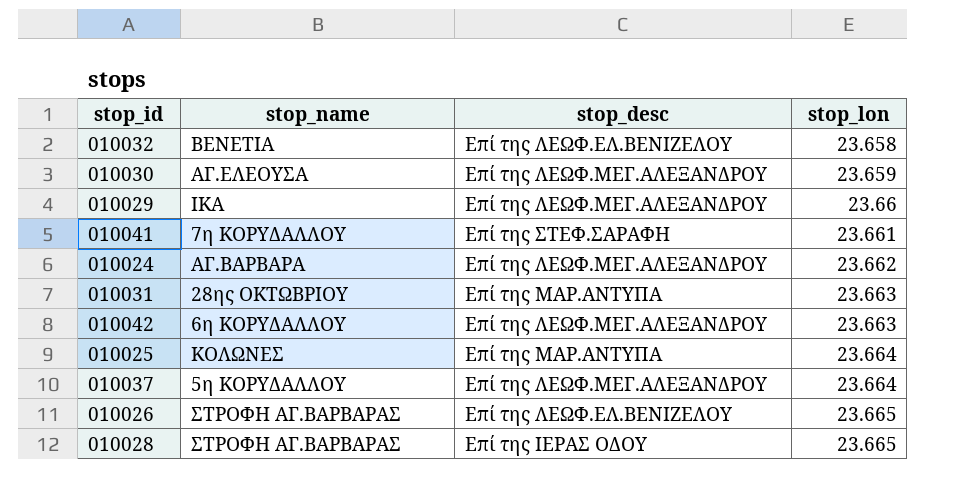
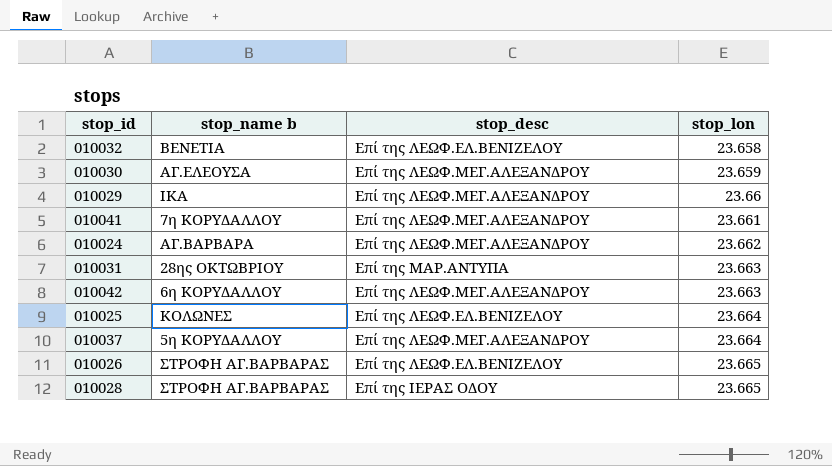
column name: stop_name -> stop_name b
010041 | stop_desc: Επί της ΣΤΕΦ.ΣΑΡΑΦΗ -> Επί της ΛΕΩΦ.ΜΕΓ.ΑΛΕΞΑΝΔΡΟΥ
010025 | stop_desc: Επί της ΜΑΡ.ΑΝΤΥΠΑ -> Επί της ΛΕΩΦ.ΕΛ.ΒΕΝΙΖΕΛΟΥ

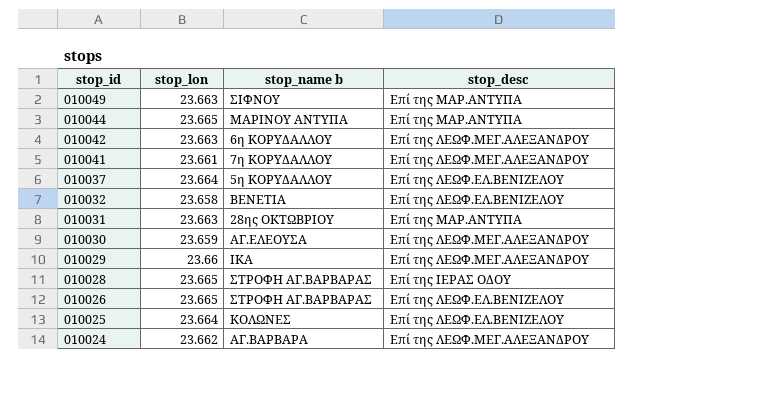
row order: stop_lon ascending -> stop_id descending
column stop_lon | position: 4 -> 2
row 010049: none -> 23.663 | ΣΙΦΝΟΥ | Επί της ΜΑΡ.ΑΝΤΥΠΑ
row 010044: none -> 23.665 | ΜΑΡΙΝΟΥ ΑΝΤΥΠΑ | Επί της ΜΑΡ.ΑΝΤΥΠΑ
010037 | stop_desc: Επί της ΛΕΩΦ.ΜΕΓ.ΑΛΕΞΑΝΔΡΟΥ -> Επί της ΛΕΩΦ.ΕΛ.ΒΕΝΙΖΕΛΟΥ

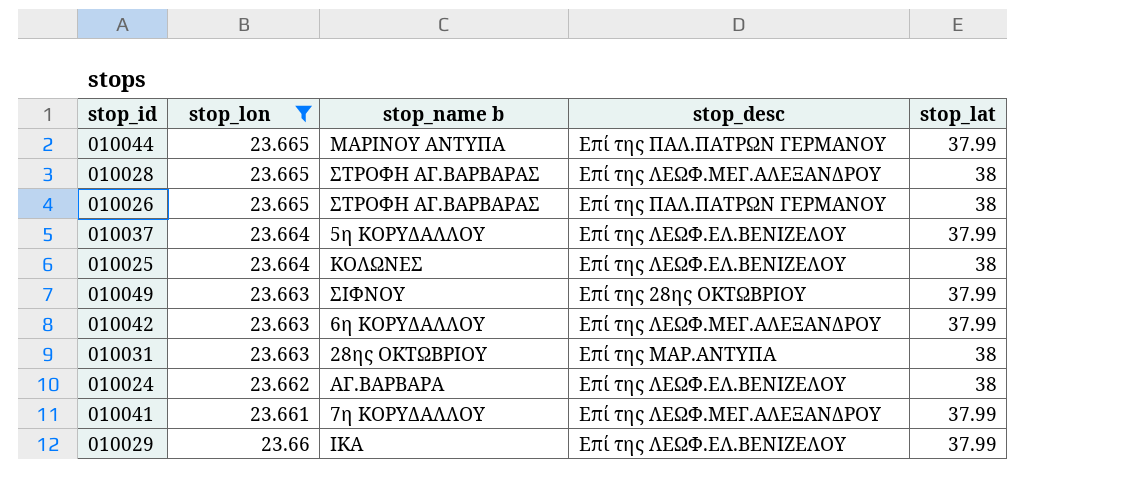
filter: none -> stop_lon >= 23.66
row order: stop_id descending -> stop_lon descending
column stop_lat | position: none -> 5
010044 | stop_desc: Επί της ΜΑΡ.ΑΝΤΥΠΑ -> Επί της ΠΑΛ.ΠΑΤΡΩΝ ΓΕΡΜΑΝΟΥ
010028 | stop_desc: Επί της ΙΕΡΑΣ ΟΔΟΥ -> Επί της ΛΕΩΦ.ΜΕΓ.ΑΛΕΞΑΝΔΡΟΥ
010026 | stop_desc: Επί της ΛΕΩΦ.ΕΛ.ΒΕΝΙΖΕΛΟΥ -> Επί της ΠΑΛ.ΠΑΤΡΩΝ ΓΕΡMΑΝΟΥ
010049 | stop_desc: Επί της ΜΑΡ.ΑΝΤΥΠΑ -> Επί της 28ης ΟΚΤΩΒΡΙΟΥ
010024 | stop_desc: Επί της ΛΕΩΦ.ΜΕΓ.ΑΛΕΞΑΝΔΡΟΥ -> Επί της ΛΕΩΦ.ΕΛ.ΒΕΝΙΖΕΛΟΥ
010029 | stop_desc: Επί της ΛΕΩΦ.ΜΕΓ.ΑΛΕΞΑΝΔΡΟΥ -> Επί της ΛΕΩΦ.ΕΛ.ΒΕΝΙΖΕΛΟΥ

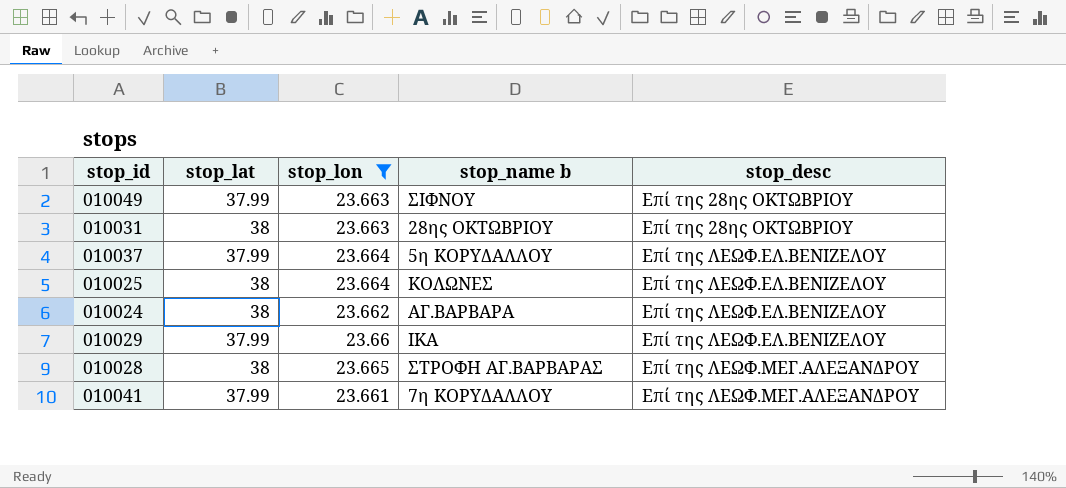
row order: stop_lon descending -> stop_desc ascending
column stop_lat | position: 5 -> 2
row 010044: 23.665 | ΜΑΡΙΝΟΥ ΑΝΤΥΠΑ | Επί της ΠΑΛ.ΠΑΤΡΩΝ ΓΕΡΜΑΝΟΥ | 37.99 -> none
row 010026: 23.665 | ΣΤΡΟΦΗ ΑΓ.ΒΑΡΒΑΡΑΣ | Επί της ΠΑΛ.ΠΑΤΡΩΝ ΓΕΡMΑΝΟΥ | 38 -> none
row 010042: 23.663 | 6η ΚΟΡΥΔΑΛΛΟΥ | Επί της ΛΕΩΦ.ΜΕΓ.ΑΛΕΞΑΝΔΡΟΥ | 37.99 -> none
010031 | stop_desc: Επί της ΜΑΡ.ΑΝΤΥΠΑ -> Επί της 28ης ΟΚΤΩΒΡΙΟΥ

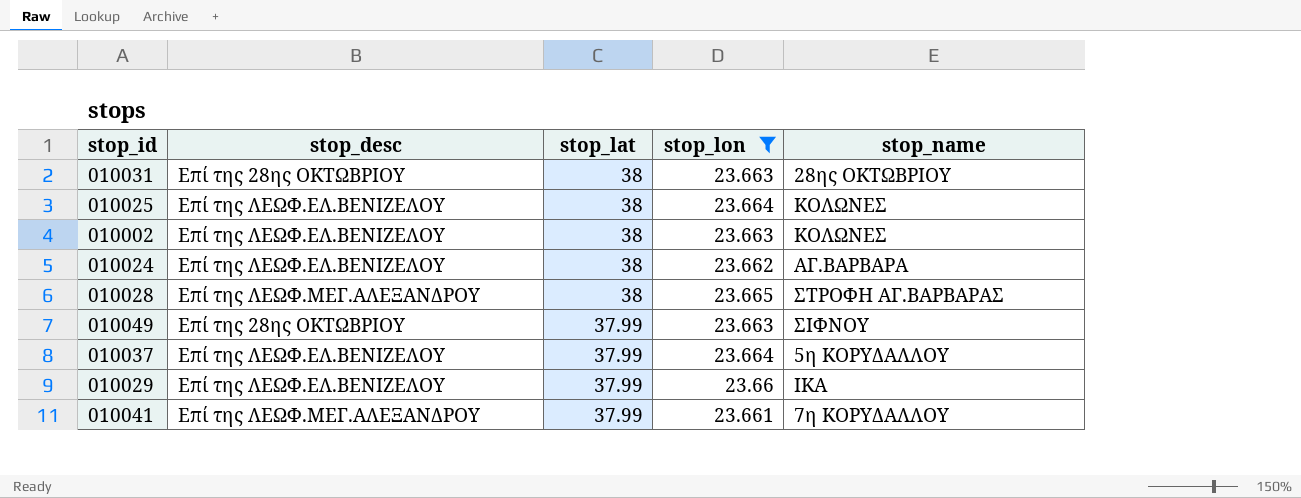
row order: stop_desc ascending -> stop_lat descending
column stop_desc | position: 5 -> 2
column name: stop_name b -> stop_name
row 010002: none -> Επί της ΛΕΩΦ.ΕΛ.ΒΕΝΙΖΕΛΟΥ | 38 | 23.663 | ΚΟΛΩΝΕΣ

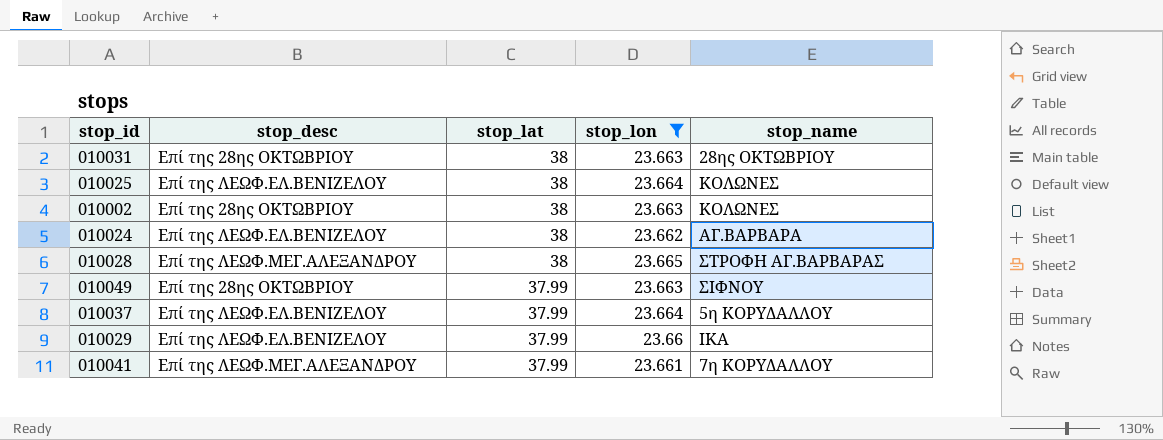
010002 | stop_desc: Επί της ΛΕΩΦ.ΕΛ.ΒΕΝΙΖΕΛΟΥ -> Επί της 28ης ΟΚΤΩΒΡΙΟΥ

